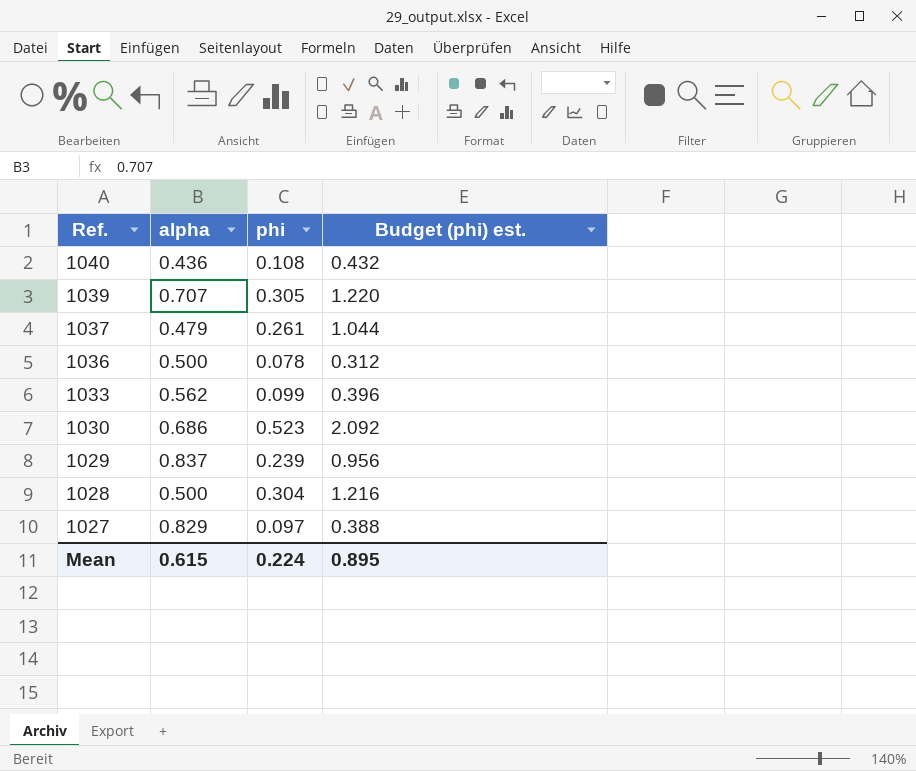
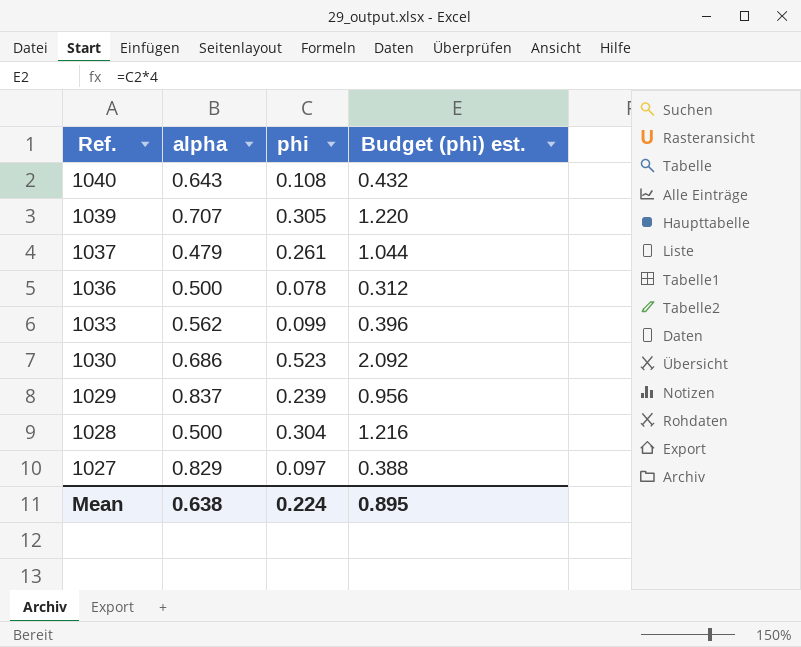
1040 | alpha: 0.436 -> 0.643
Mean | alpha: 0.615 -> 0.638

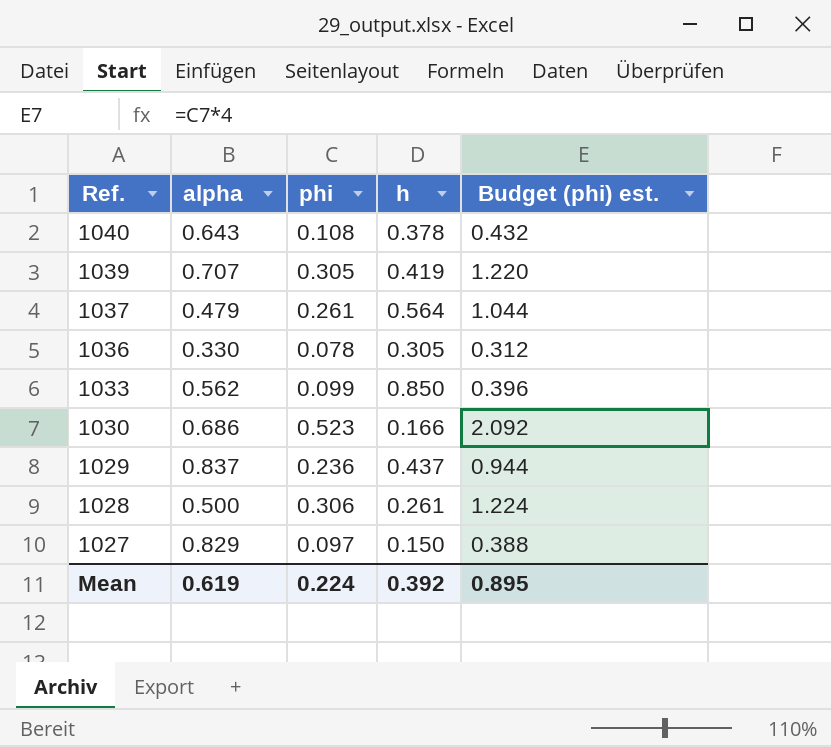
column h | position: none -> 4
1036 | alpha: 0.500 -> 0.330
1029 | phi: 0.239 -> 0.236
1029 | Budget (phi) est.: 0.956 -> 0.944
1028 | phi: 0.304 -> 0.306
1028 | Budget (phi) est.: 1.216 -> 1.224
Mean | alpha: 0.638 -> 0.619

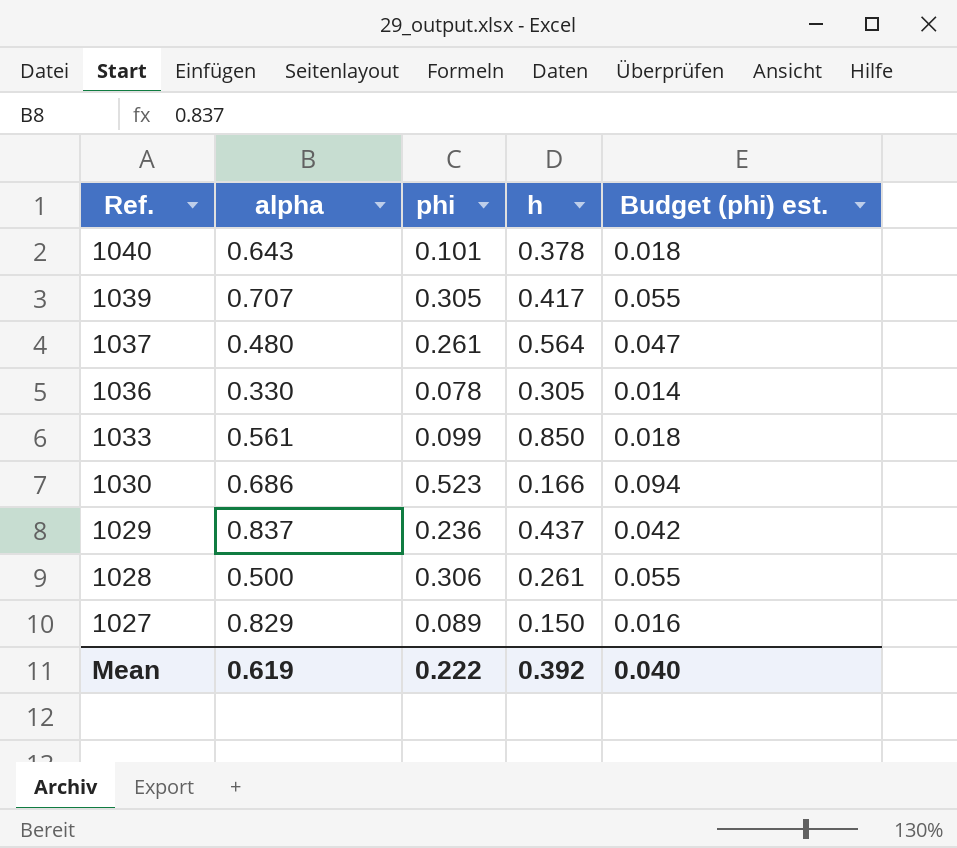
column Budget (phi) est. | formula: [phi] * 4 -> [phi] * 0.18
1040 | phi: 0.108 -> 0.101
1039 | h: 0.419 -> 0.417
1037 | alpha: 0.479 -> 0.480
1033 | alpha: 0.562 -> 0.561
1027 | phi: 0.097 -> 0.089
Mean | phi: 0.224 -> 0.222
Mean | Budget (phi) est.: 0.895 -> 0.040

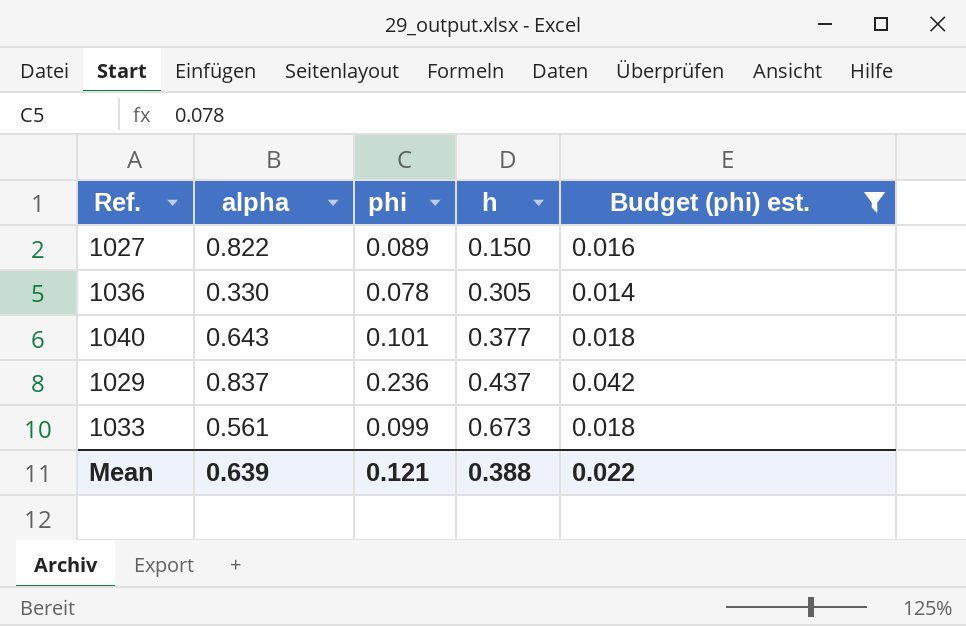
filter: none -> Budget (phi) est. <= 0.042
row order: Ref. descending -> h ascending
1027 | alpha: 0.829 -> 0.822
1040 | h: 0.378 -> 0.377
1033 | h: 0.850 -> 0.673
Mean | alpha: 0.619 -> 0.639
Mean | phi: 0.222 -> 0.121
Mean | h: 0.392 -> 0.388
Mean | Budget (phi) est.: 0.040 -> 0.022

